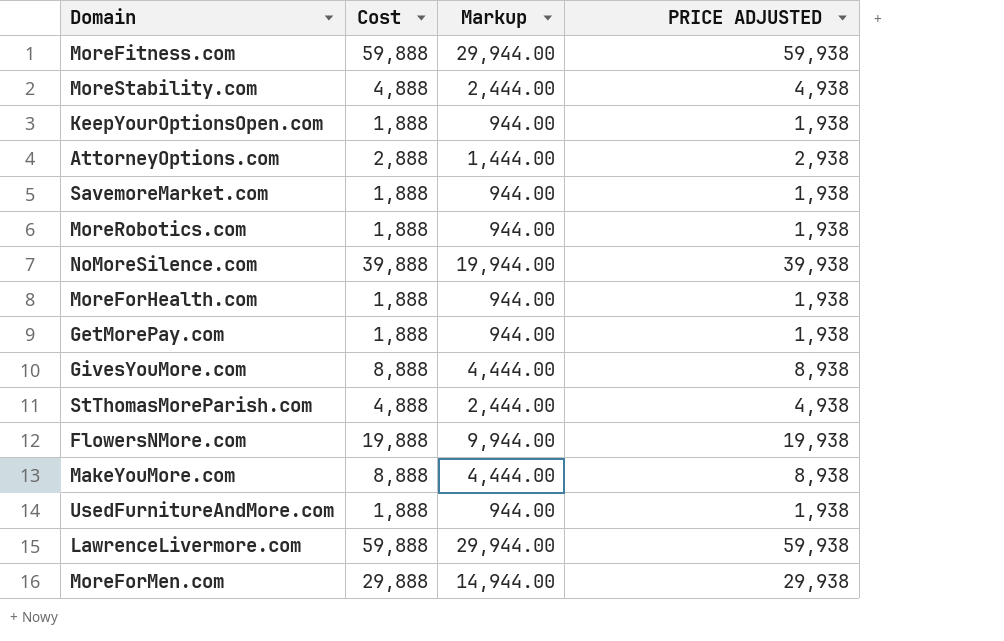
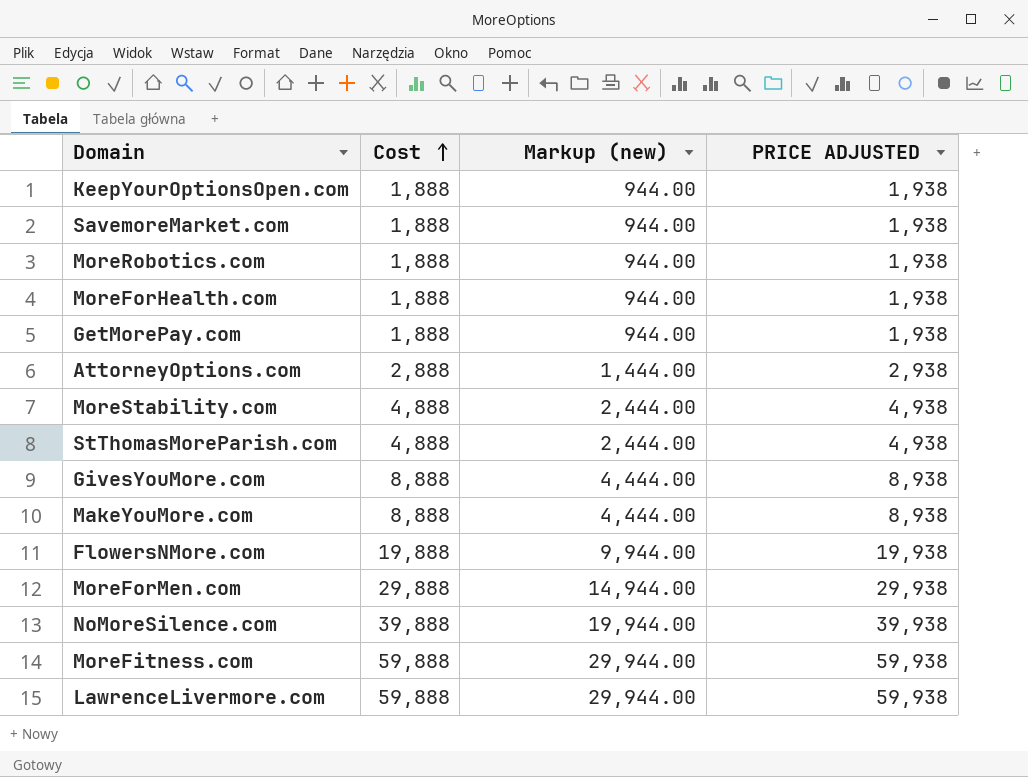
row order: none -> Cost ascending
column name: Markup -> Markup (new)
row UsedFurnitureAndMore.com: 1,888 | 944.00 | 1,938 -> none

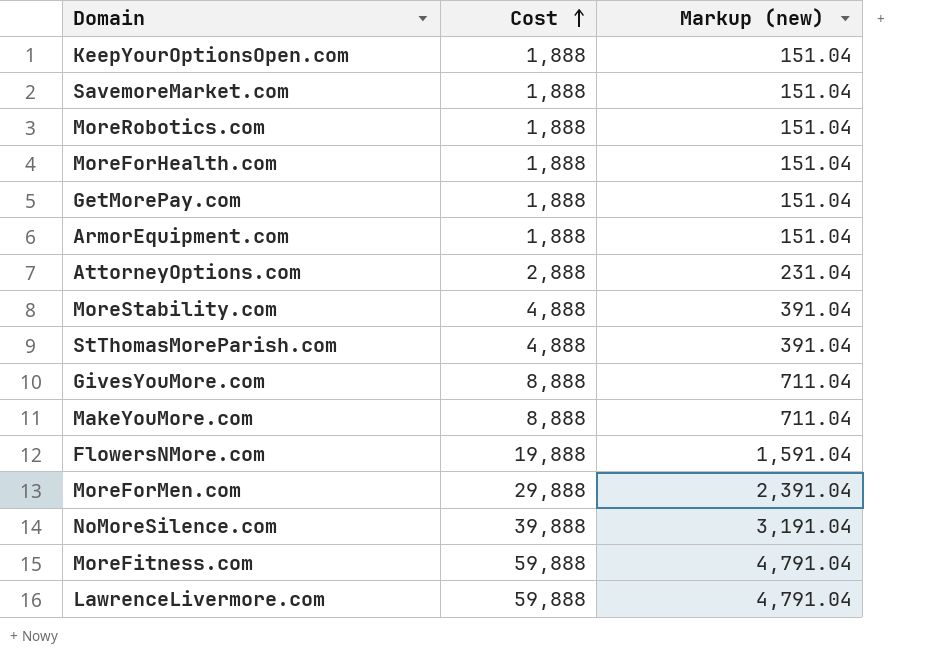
column PRICE ADJUSTED | formula: [Cost] + 50 -> none
column Markup (new) | formula: [Cost] * 0.5 -> [Cost] * 0.08
row ArmorEquipment.com: none -> 1,888 | 151.04

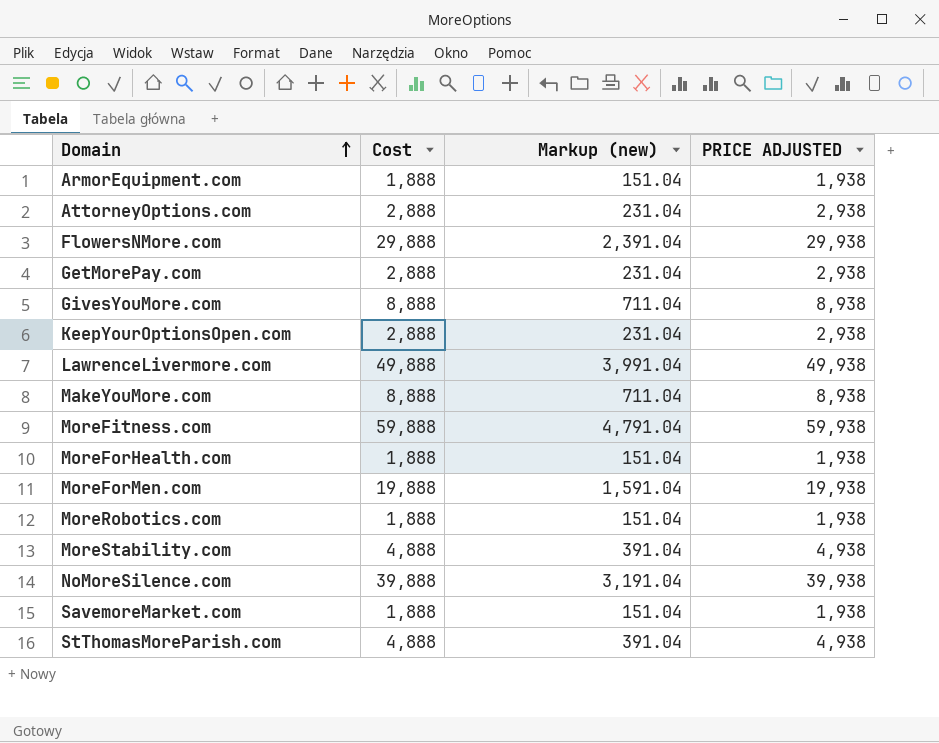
row order: Cost ascending -> Domain ascending
column PRICE ADJUSTED | formula: none -> [Cost] + 50
FlowersNMore.com | Cost: 19,888 -> 29,888
FlowersNMore.com | Markup (new): 1,591.04 -> 2,391.04
GetMorePay.com | Cost: 1,888 -> 2,888
GetMorePay.com | Markup (new): 151.04 -> 231.04
KeepYourOptionsOpen.com | Cost: 1,888 -> 2,888
KeepYourOptionsOpen.com | Markup (new): 151.04 -> 231.04
LawrenceLivermore.com | Cost: 59,888 -> 49,888
LawrenceLivermore.com | Markup (new): 4,791.04 -> 3,991.04
MoreForMen.com | Cost: 29,888 -> 19,888
MoreForMen.com | Markup (new): 2,391.04 -> 1,591.04

